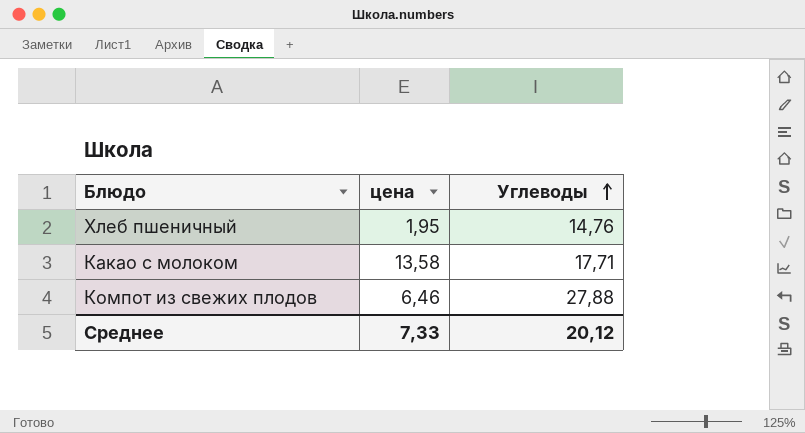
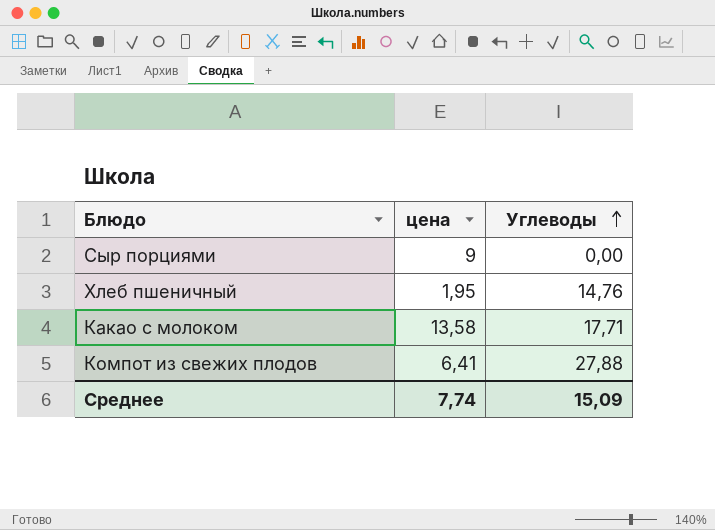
row Сыр порциями: none -> 9 | 0,00
Компот из свежих плодов | цена: 6,46 -> 6,41
Среднее | цена: 7,33 -> 7,74
Среднее | Углеводы: 20,12 -> 15,09

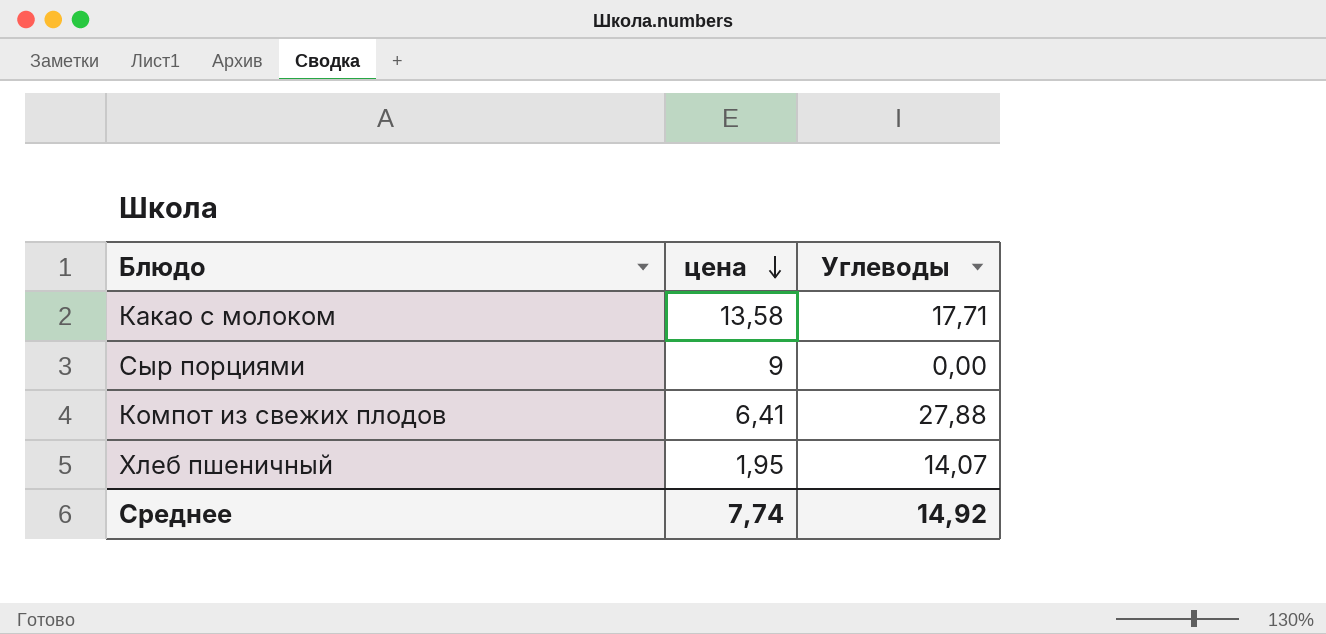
row order: Углеводы ascending -> цена descending
Хлеб пшеничный | Углеводы: 14,76 -> 14,07
Среднее | Углеводы: 15,09 -> 14,92

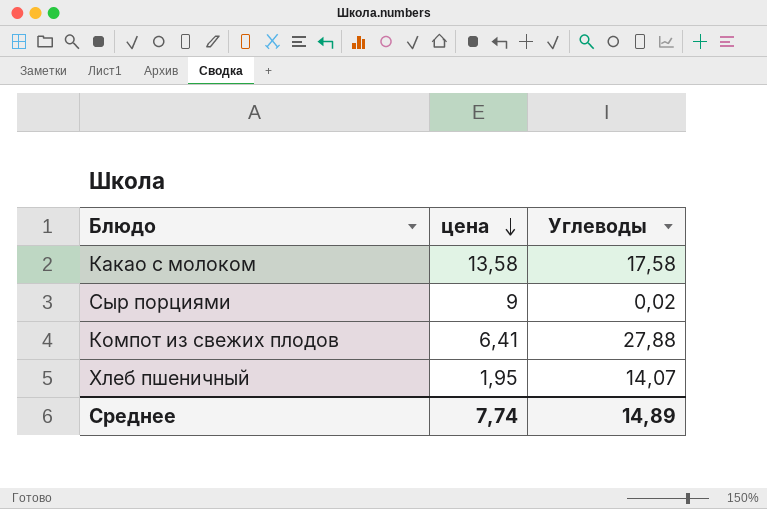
Какао с молоком | Углеводы: 17,71 -> 17,58
Сыр порциями | Углеводы: 0,00 -> 0,02
Среднее | Углеводы: 14,92 -> 14,89

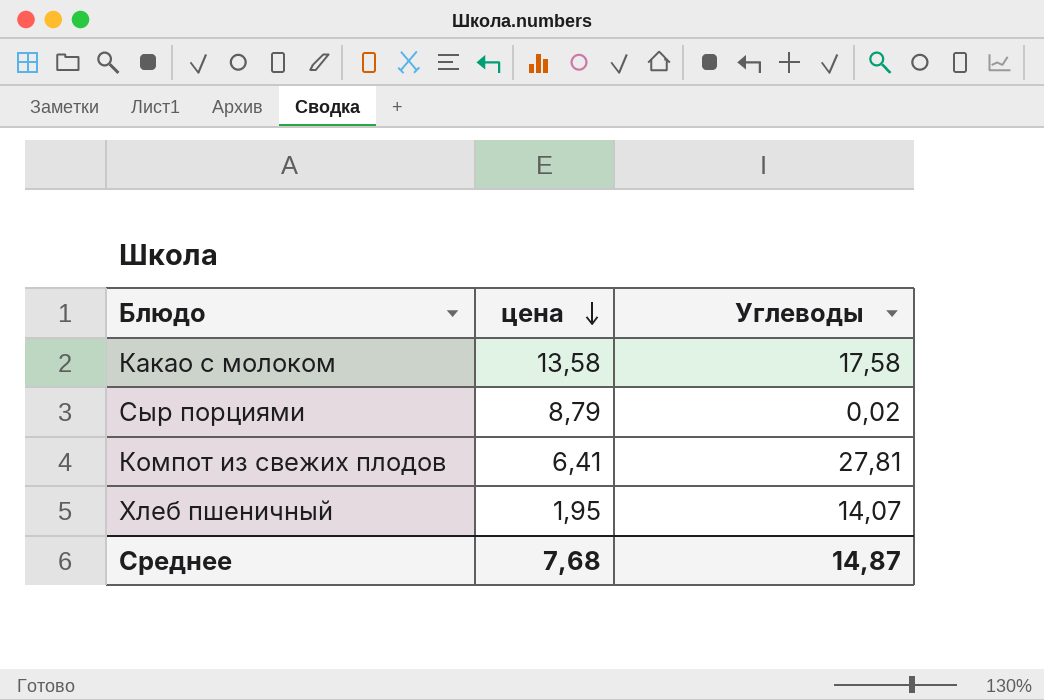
Сыр порциями | цена: 9 -> 8,79
Компот из свежих плодов | Углеводы: 27,88 -> 27,81
Среднее | цена: 7,74 -> 7,68
Среднее | Углеводы: 14,89 -> 14,87

